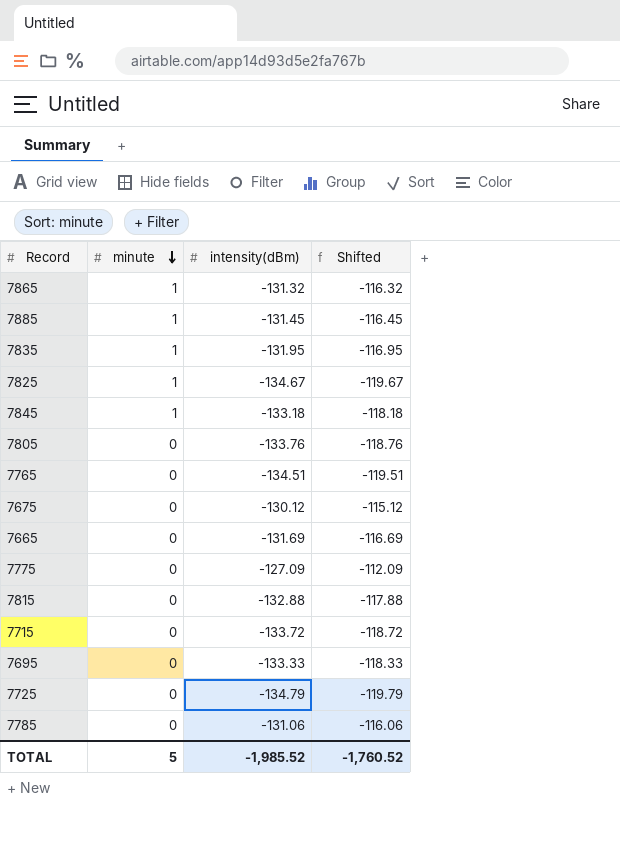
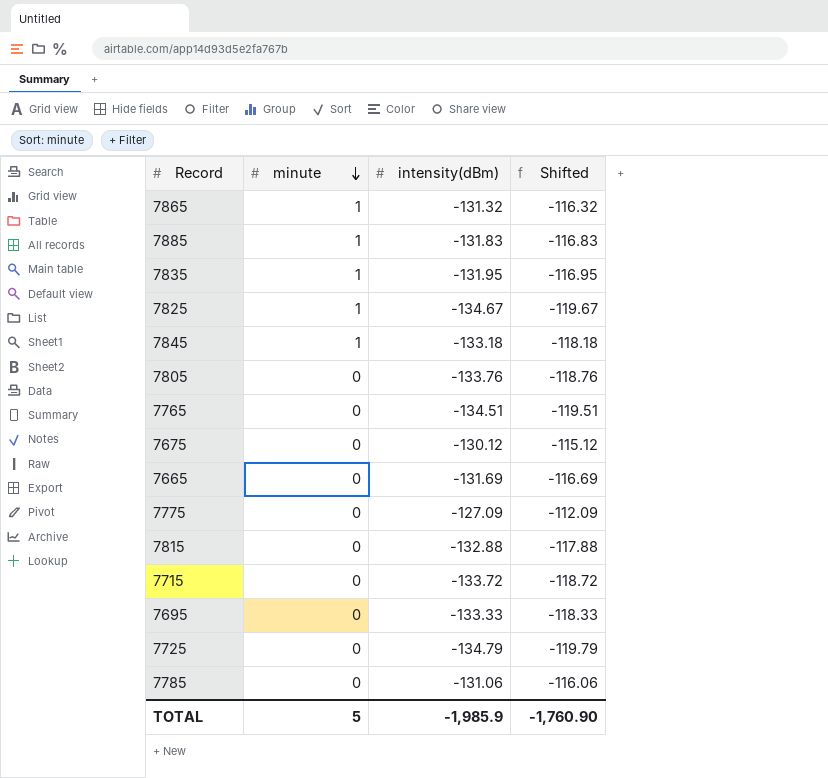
7885 | intensity(dBm): -131.45 -> -131.83
7885 | Shifted: -116.45 -> -116.83
TOTAL | intensity(dBm): -1,985.52 -> -1,985.9
TOTAL | Shifted: -1,760.52 -> -1,760.90

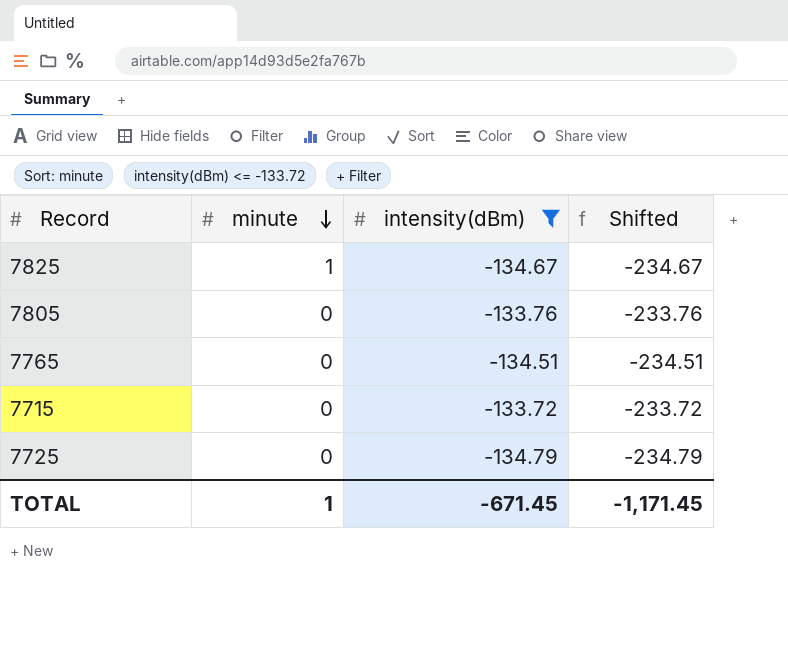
filter: none -> intensity(dBm) <= -133.72
column Shifted | formula: [intensity(dBm)] + 15 -> [intensity(dBm)] - 100
TOTAL | minute: 5 -> 1
TOTAL | intensity(dBm): -1,985.9 -> -671.45
TOTAL | Shifted: -1,760.90 -> -1,171.45

